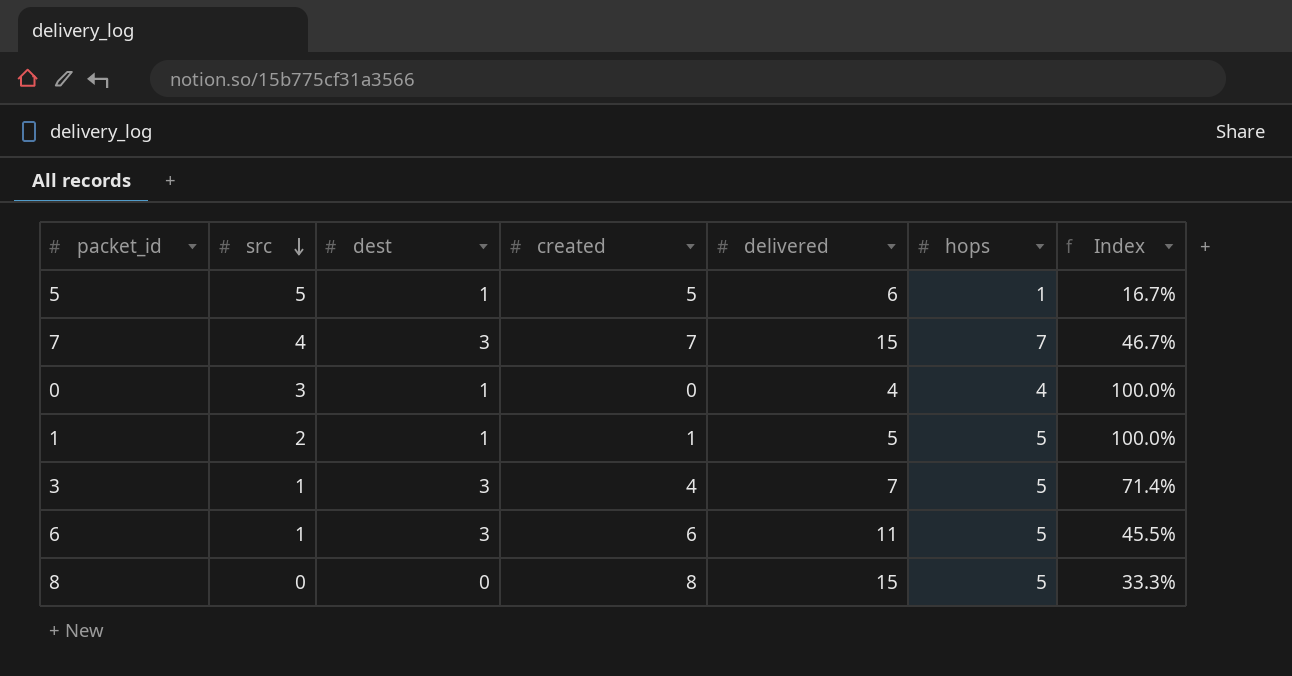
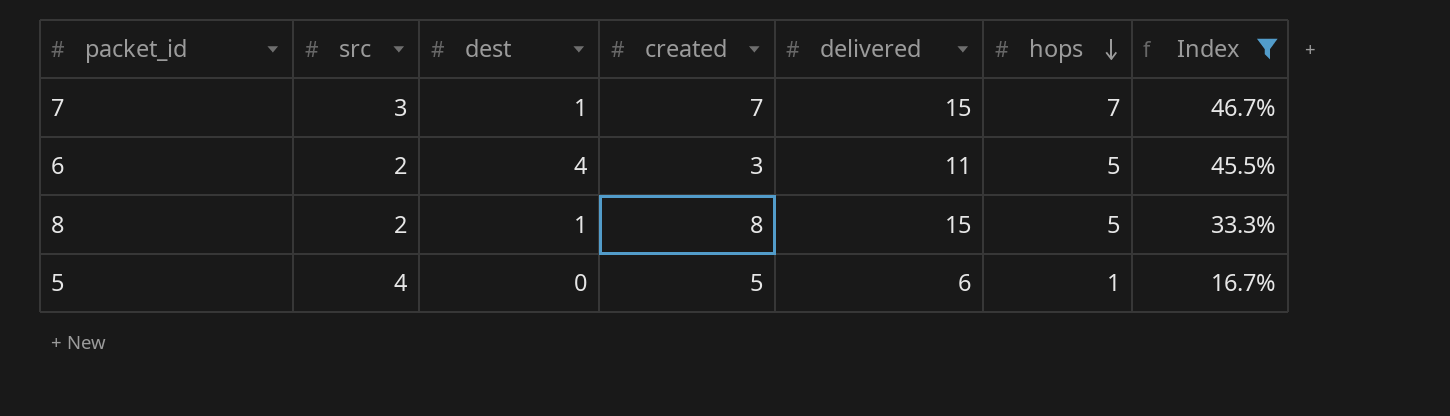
filter: none -> Index <= 46.7%
row order: src descending -> hops descending
7 | src: 4 -> 3
7 | dest: 3 -> 1
6 | src: 1 -> 2
6 | dest: 3 -> 4
6 | created: 6 -> 3
8 | src: 0 -> 2
8 | dest: 0 -> 1
5 | src: 5 -> 4
5 | dest: 1 -> 0

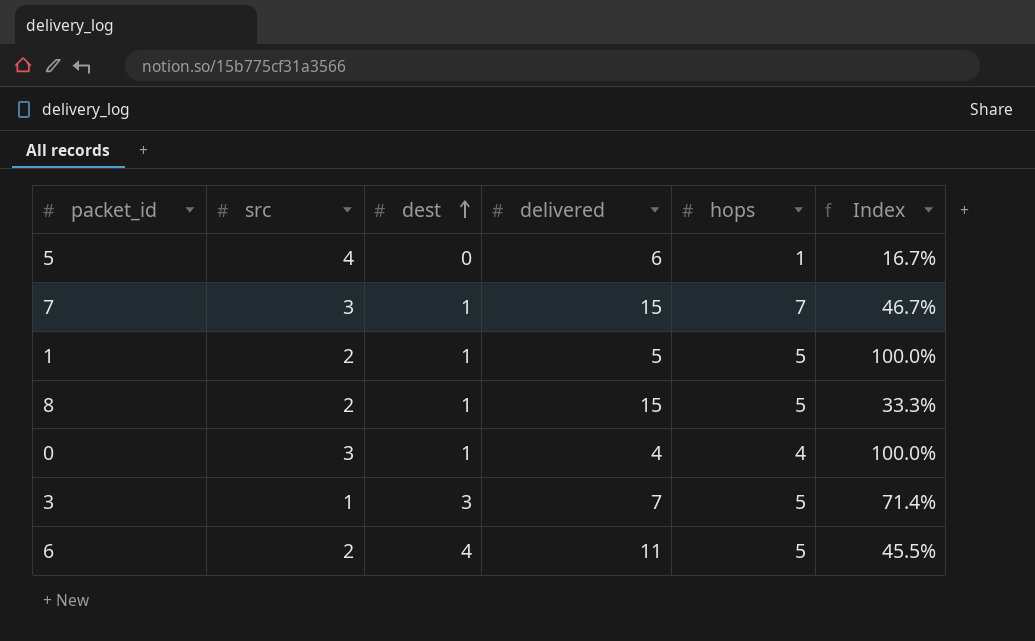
filter: Index <= 46.7% -> none
row order: hops descending -> dest ascending
column created | position: 4 -> none

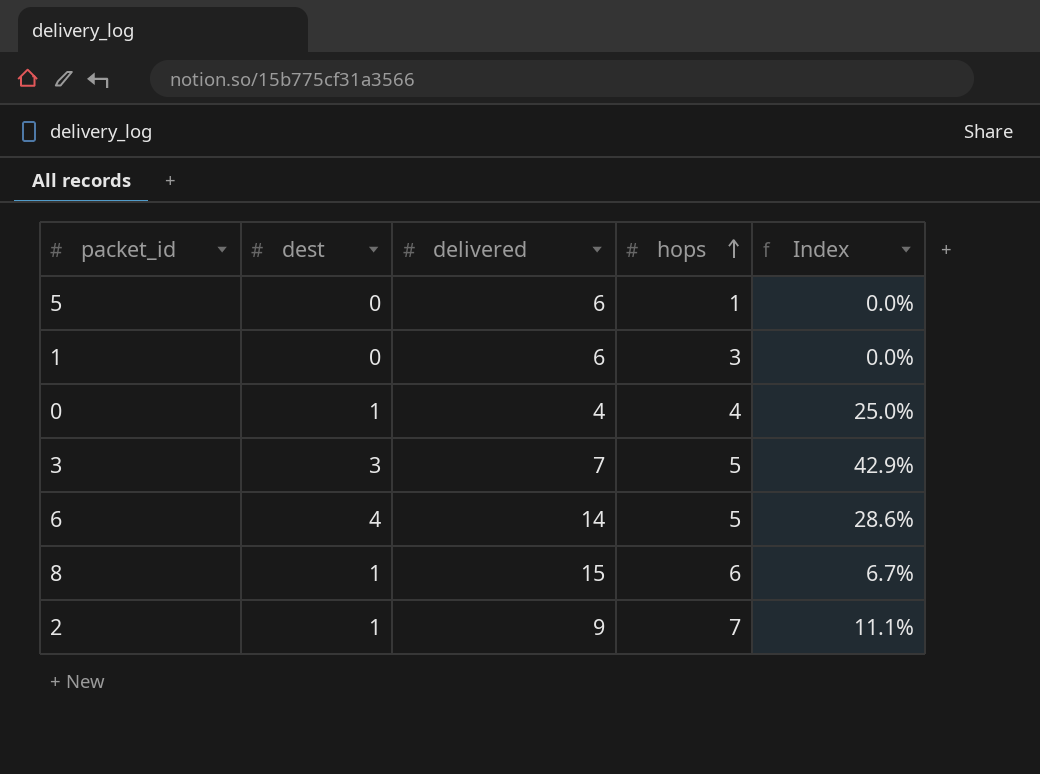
row order: dest ascending -> hops ascending
column src | position: 2 -> none
column Index | formula: [hops] / [delivered] -> [dest] / [delivered]
row 7: 3 | 1 | 15 | 7 | 46.7% -> none
1 | dest: 1 -> 0
1 | delivered: 5 -> 6
1 | hops: 5 -> 3
6 | delivered: 11 -> 14
8 | hops: 5 -> 6
row 2: none -> 1 | 9 | 7 | 11.1%

